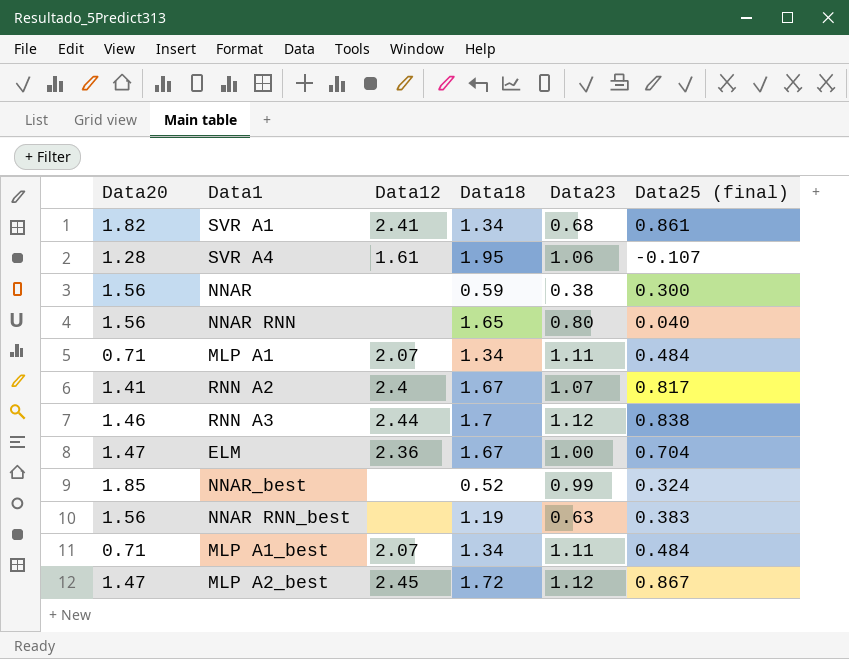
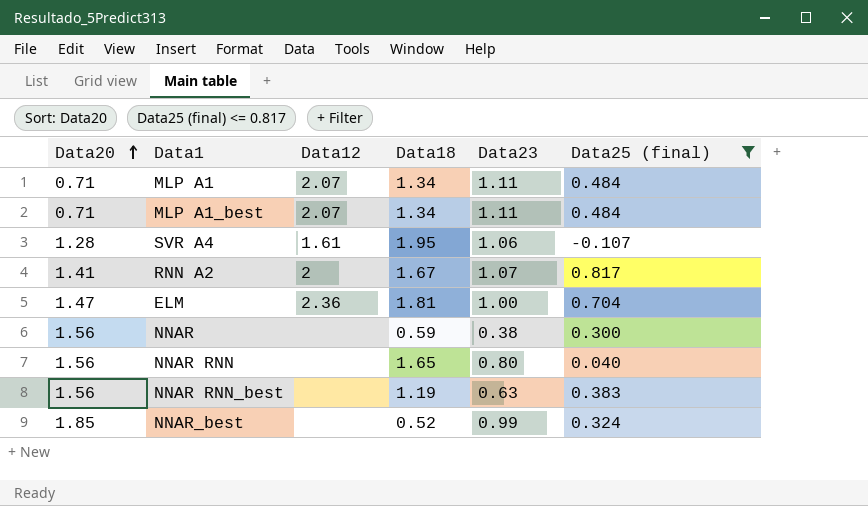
filter: none -> Data25 (final) <= 0.817
row order: none -> Data20 ascending
RNN A2 | Data12: 2.4 -> 2
ELM | Data18: 1.67 -> 1.81

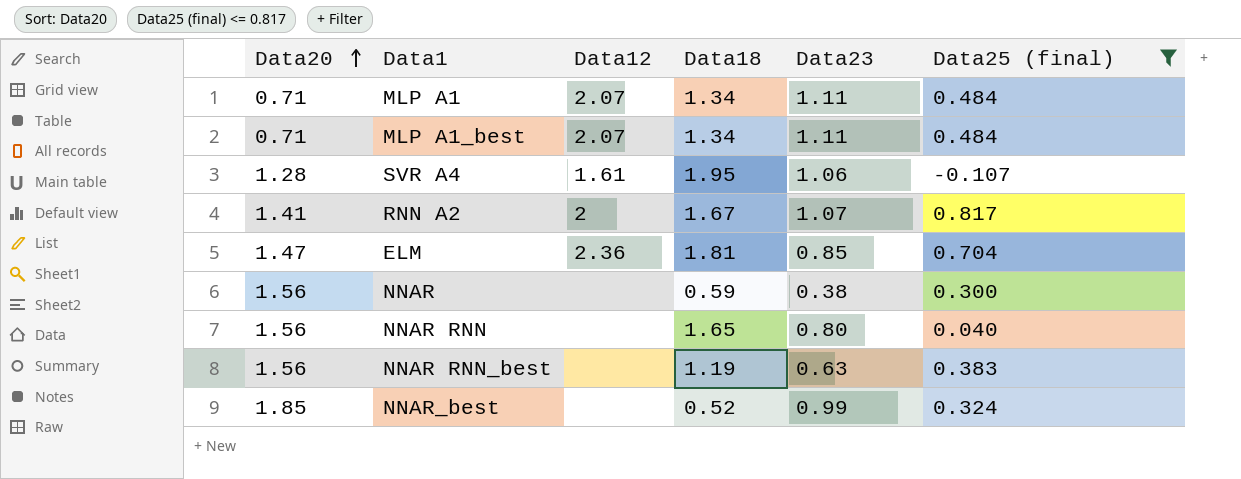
ELM | Data23: 1.00 -> 0.85

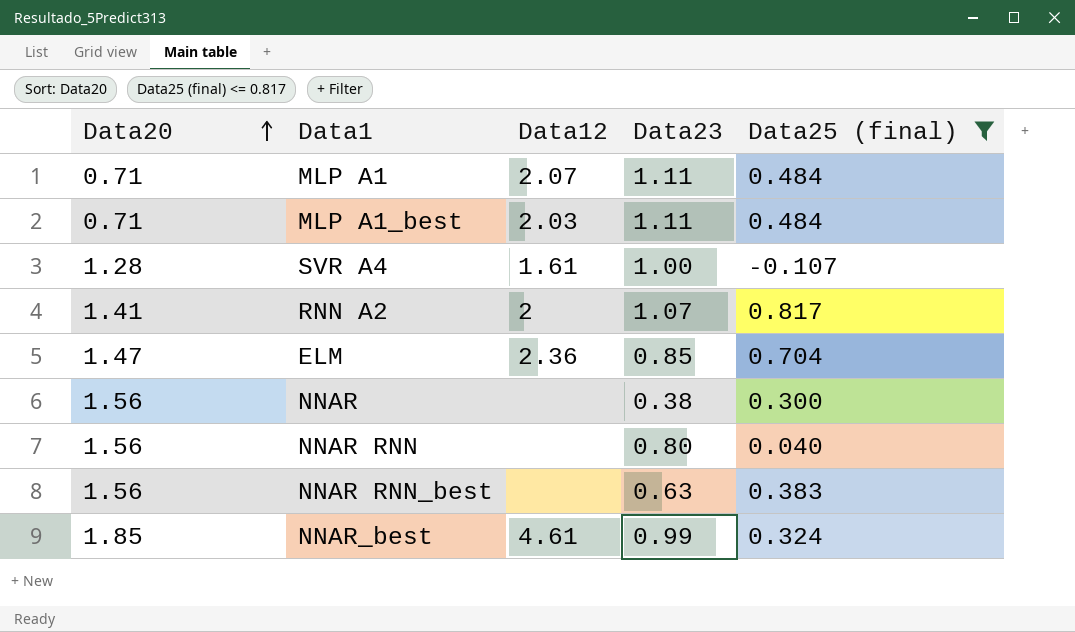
column Data18 | position: 4 -> none
MLP A1_best | Data12: 2.07 -> 2.03
SVR A4 | Data23: 1.06 -> 1.00
NNAR_best | Data12: none -> 4.61

